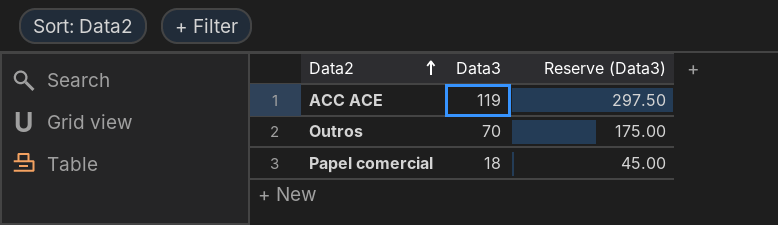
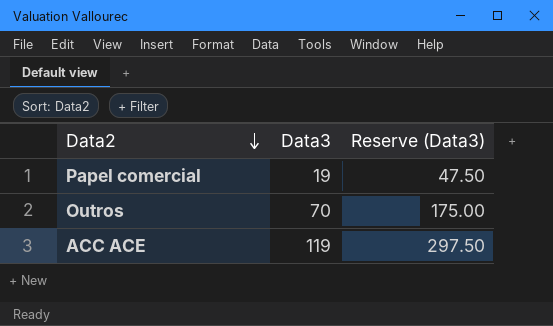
row order: Data2 ascending -> Data2 descending
Papel comercial | Data3: 18 -> 19
Papel comercial | Reserve (Data3): 45.00 -> 47.50

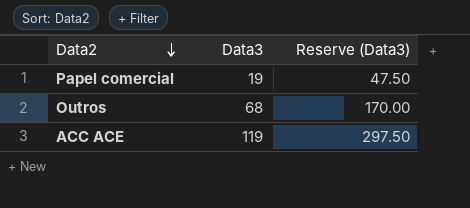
Outros | Data3: 70 -> 68
Outros | Reserve (Data3): 175.00 -> 170.00

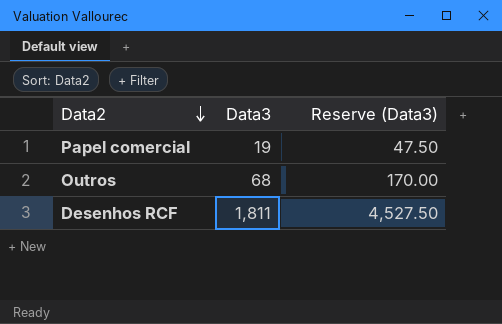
row ACC ACE: 119 | 297.50 -> none
row Desenhos RCF: none -> 1,811 | 4,527.50

